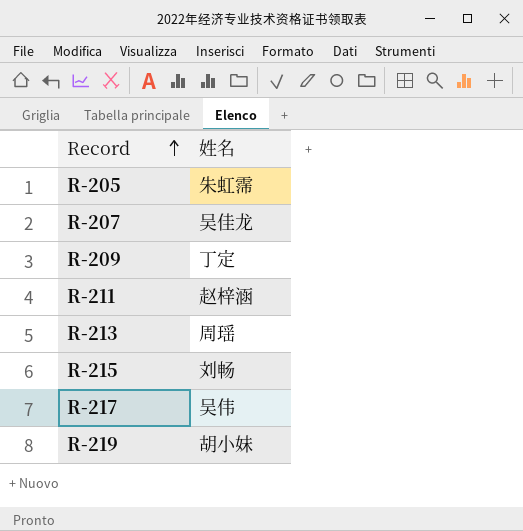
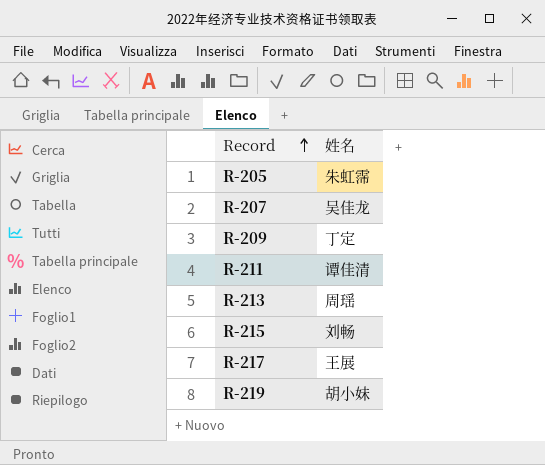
R-211 | 姓名: 赵梓涵 -> 谭佳清
R-217 | 姓名: 吴伟 -> 王展

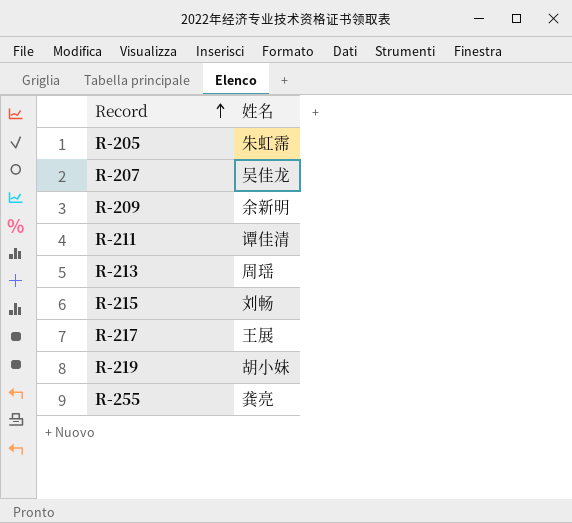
R-209 | 姓名: 丁定 -> 余新明
row R-255: none -> 龚亮

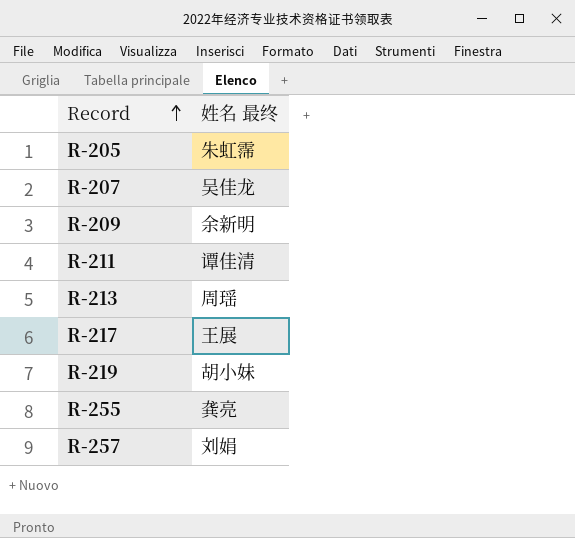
column name: 姓名 -> 姓名 最终
row R-215: 刘畅 -> none
row R-257: none -> 刘娟

